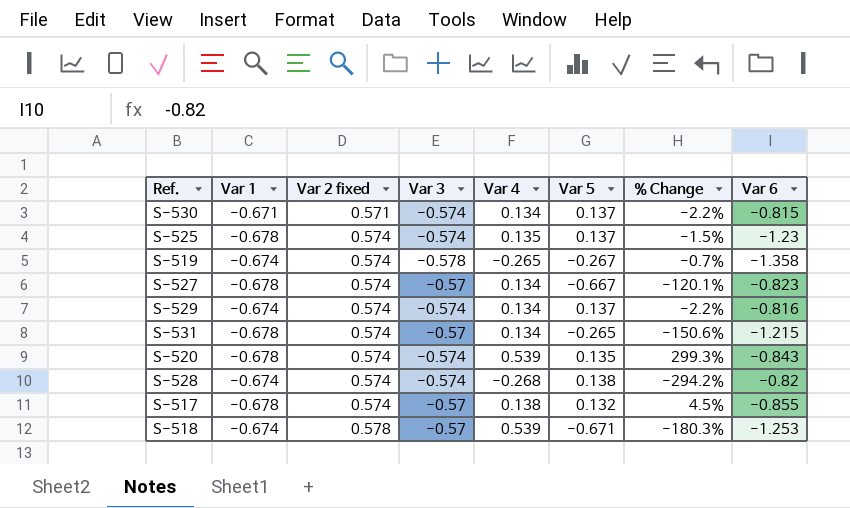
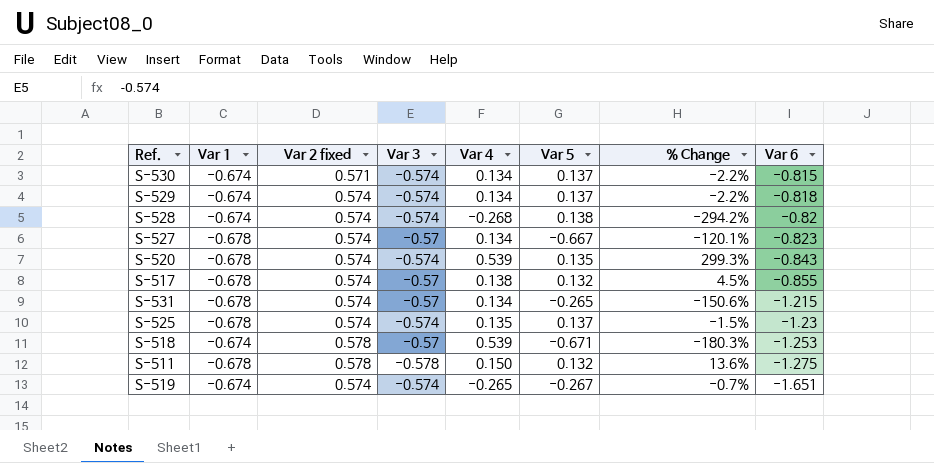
row order: Var 2 fixed ascending -> Var 6 descending
S-530 | Var 1: -0.671 -> -0.674
S-529 | Var 6: -0.816 -> -0.818
row S-511: none -> -0.678 | 0.578 | -0.578 | 0.150 | 0.132 | 13.6% | -1.275
S-519 | Var 3: -0.578 -> -0.574
S-519 | Var 6: -1.358 -> -1.651

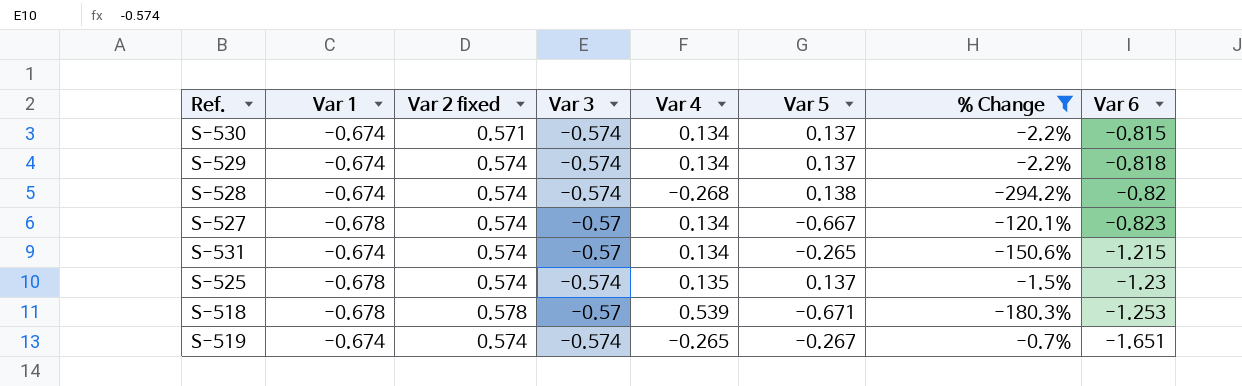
filter: none -> % Change <= -0.7%
S-531 | Var 1: -0.678 -> -0.674
S-518 | Var 1: -0.674 -> -0.678

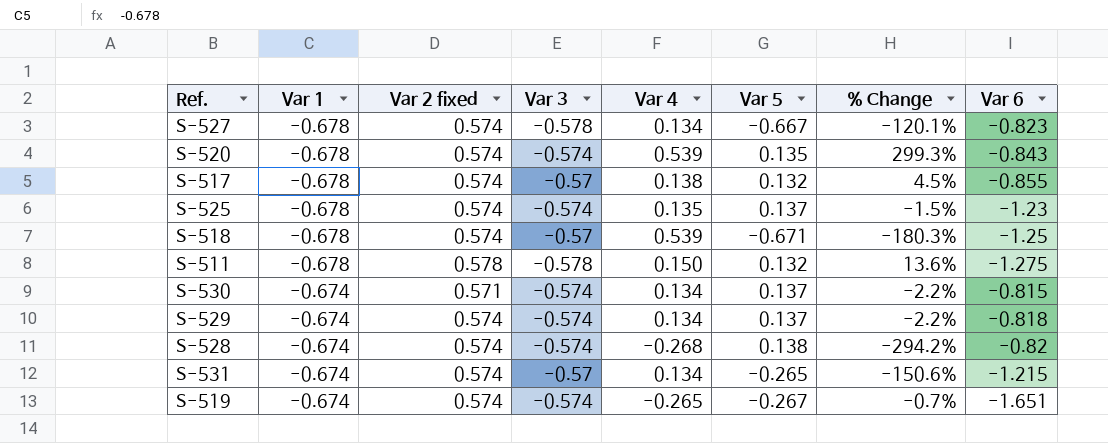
filter: % Change <= -0.7% -> none
row order: Var 6 descending -> Var 1 ascending
S-527 | Var 3: -0.57 -> -0.578
S-518 | Var 2 fixed: 0.578 -> 0.574
S-518 | Var 6: -1.253 -> -1.25

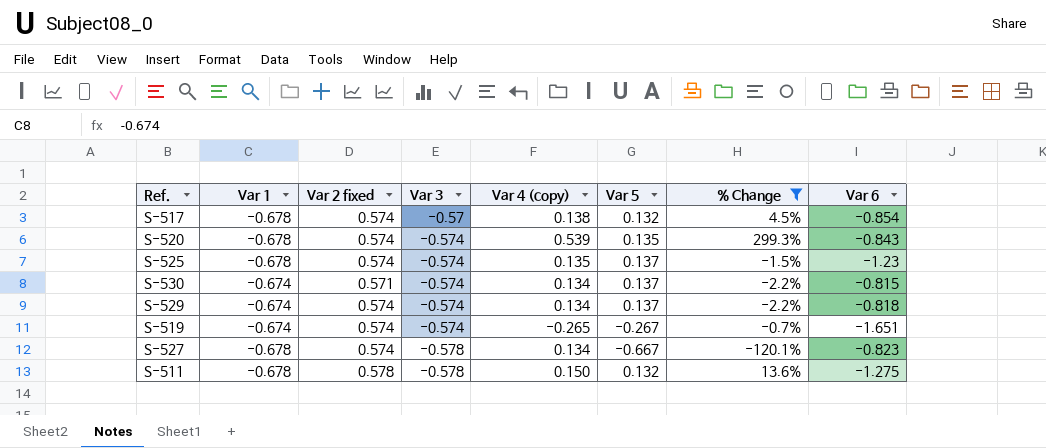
filter: none -> % Change >= -120.1%
row order: Var 1 ascending -> Var 3 descending
column name: Var 4 -> Var 4 (copy)
S-517 | Var 6: -0.855 -> -0.854

